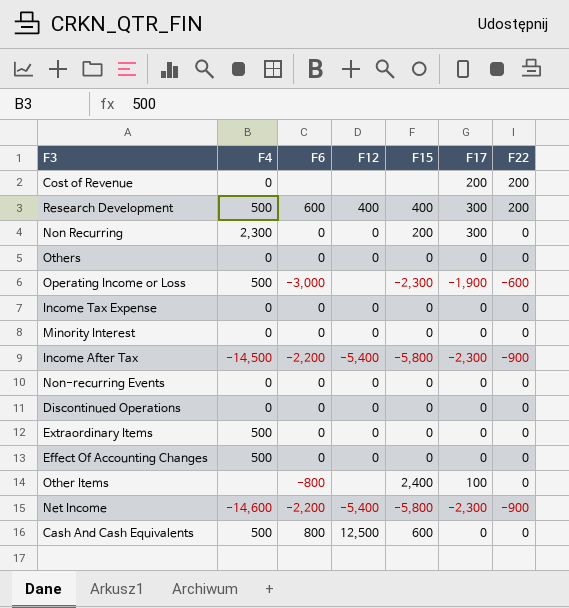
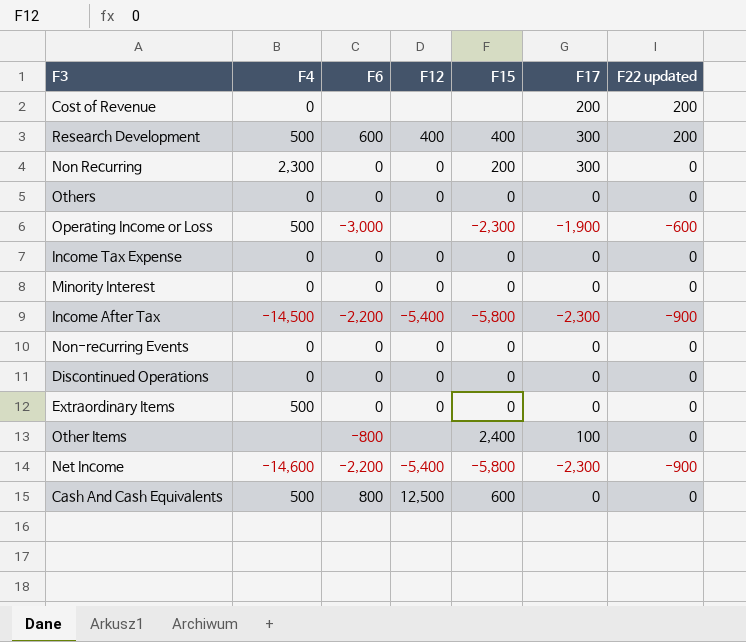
column name: F22 -> F22 updated
row Effect Of Accounting Changes: 500 | 0 | 0 | 0 | 0 | 0 -> none

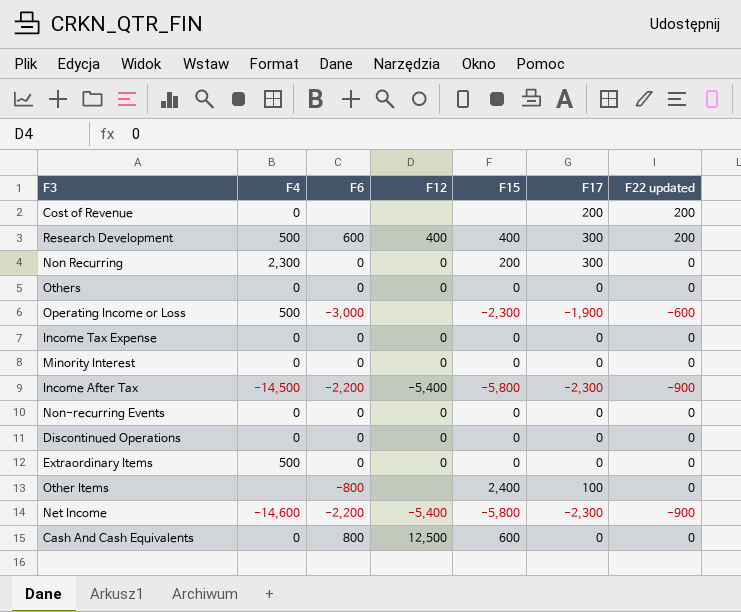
Cash And Cash Equivalents | F4: 500 -> 0

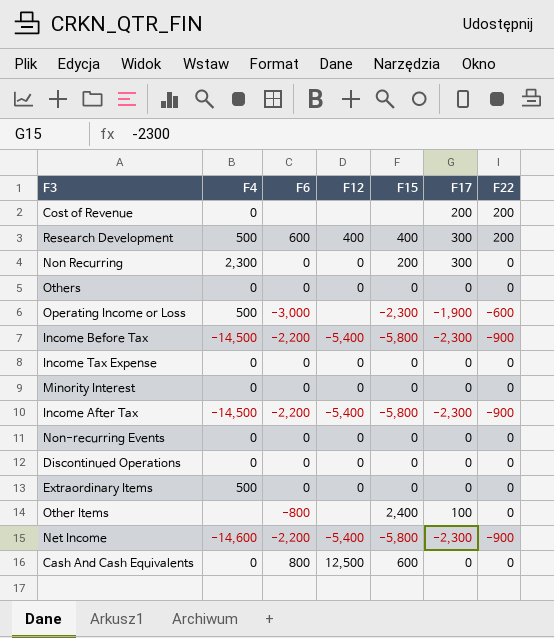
column name: F22 updated -> F22
row Income Before Tax: none -> -14,500 | -2,200 | -5,400 | -5,800 | -2,300 | -900

